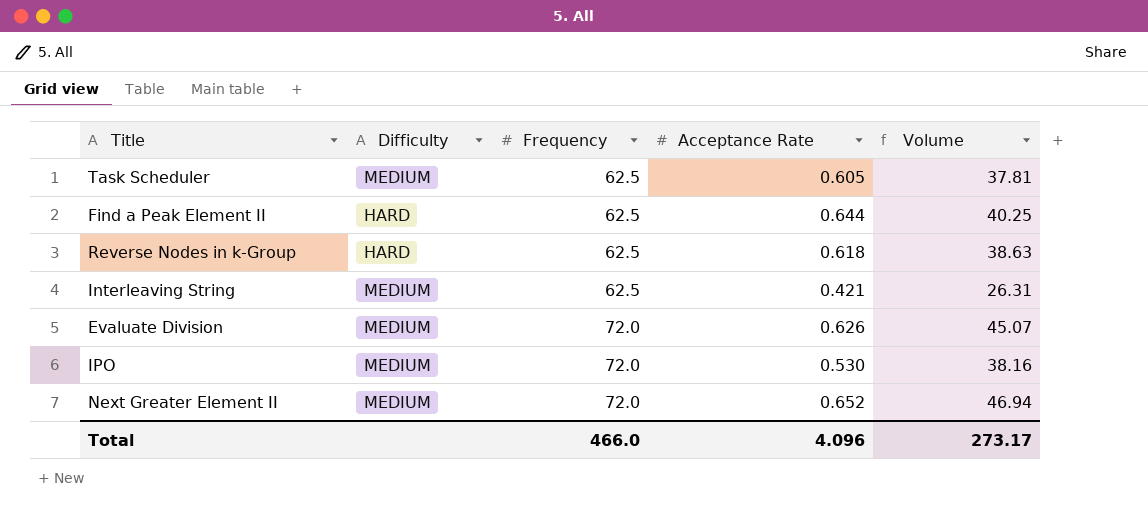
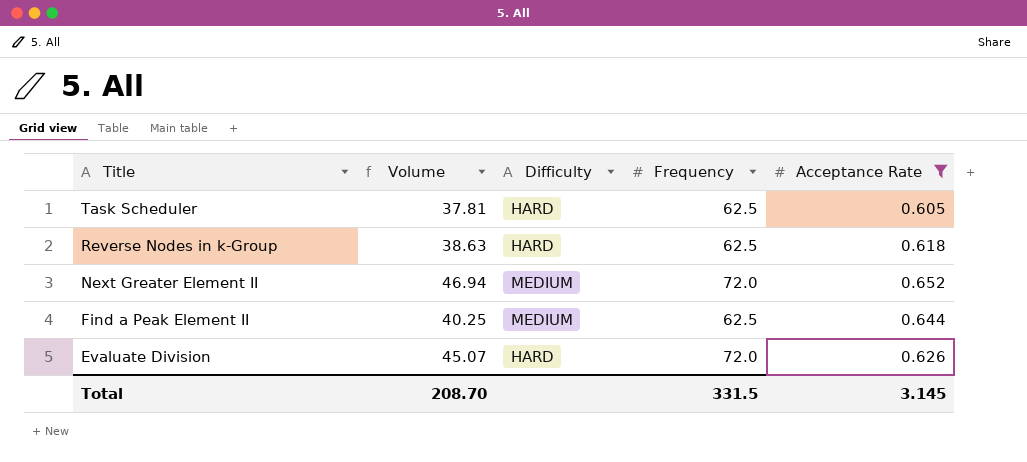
filter: none -> Acceptance Rate >= 0.605
row order: Frequency ascending -> Title descending
column Volume | position: 5 -> 2
Task Scheduler | Difficulty: MEDIUM -> HARD
Find a Peak Element II | Difficulty: HARD -> MEDIUM
Evaluate Division | Difficulty: MEDIUM -> HARD
Total | Volume: 273.17 -> 208.70
Total | Frequency: 466.0 -> 331.5
Total | Acceptance Rate: 4.096 -> 3.145

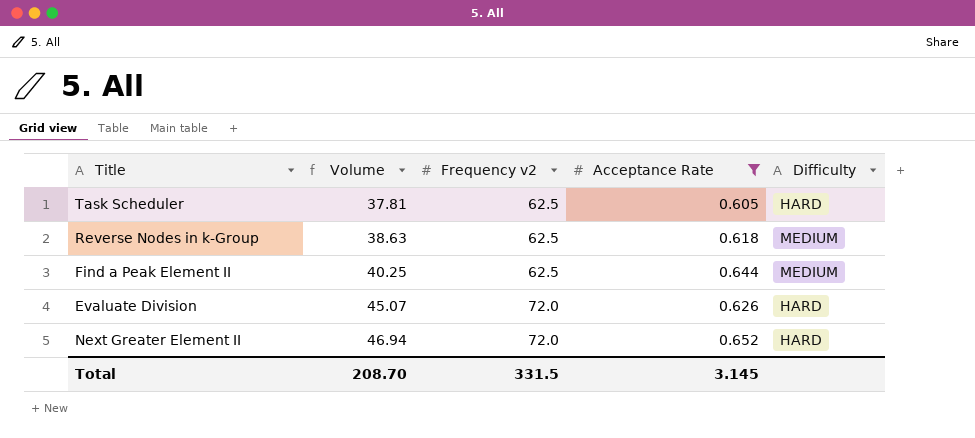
row order: Title descending -> Volume ascending
column name: Frequency -> Frequency v2
column Difficulty | position: 3 -> 5
Reverse Nodes in k-Group | Difficulty: HARD -> MEDIUM
Next Greater Element II | Difficulty: MEDIUM -> HARD

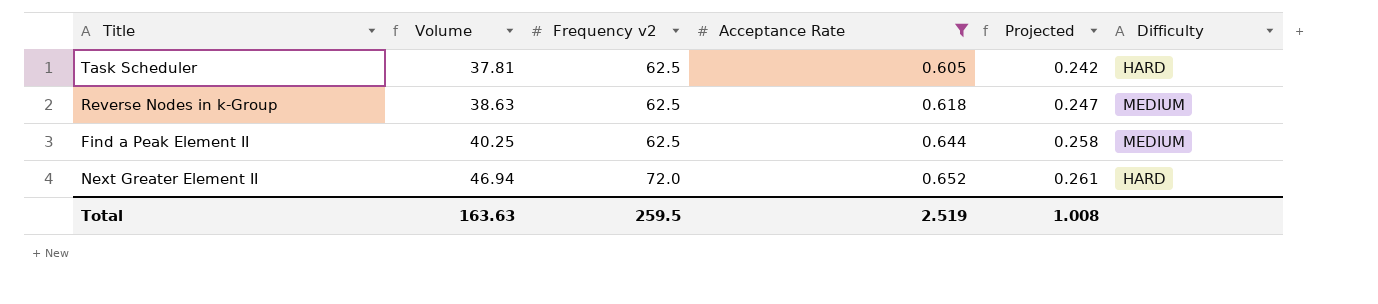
column Projected | formula: none -> [Acceptance Rate] * 0.4
row Evaluate Division: 45.07 | 72.0 | 0.626 | HARD -> none
Total | Volume: 208.70 -> 163.63
Total | Frequency v2: 331.5 -> 259.5
Total | Acceptance Rate: 3.145 -> 2.519

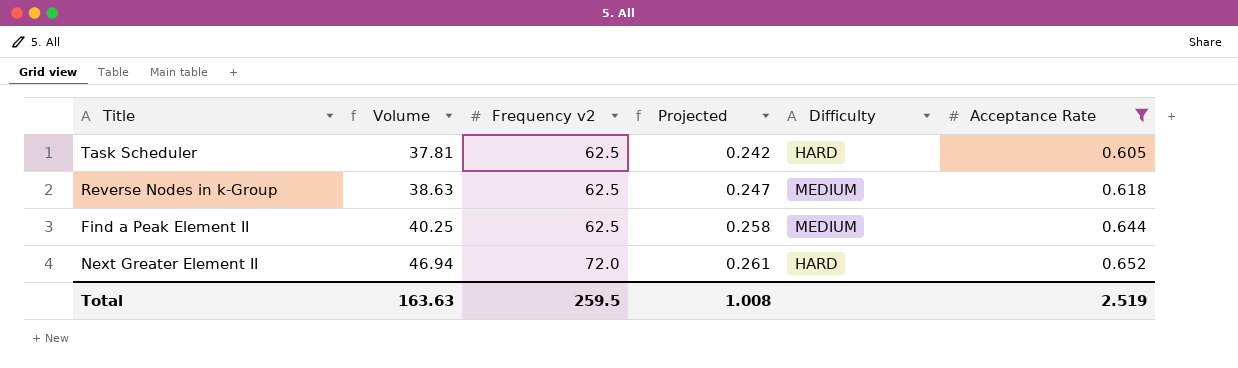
column Acceptance Rate | position: 4 -> 6

